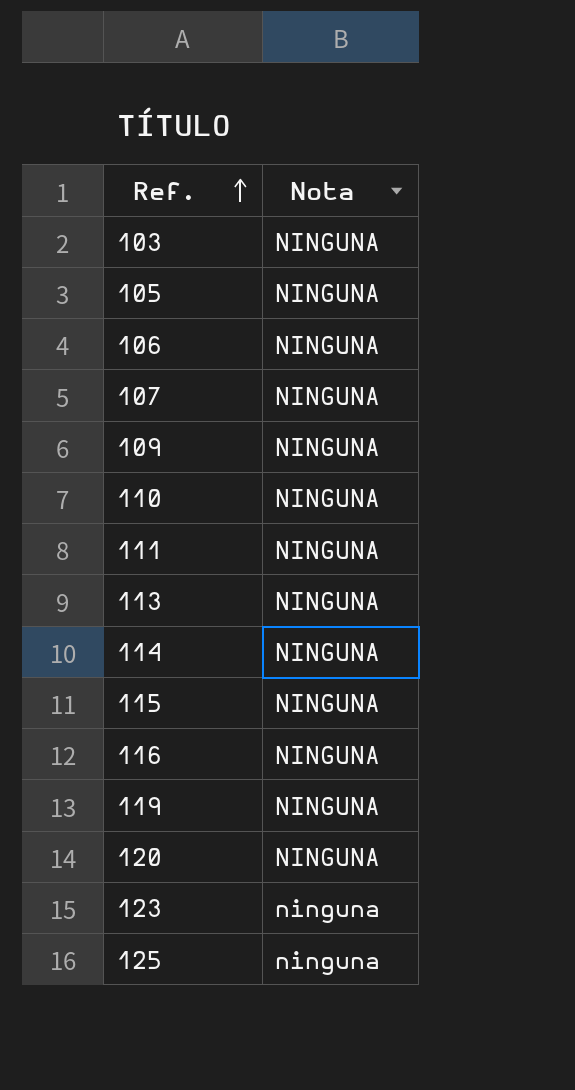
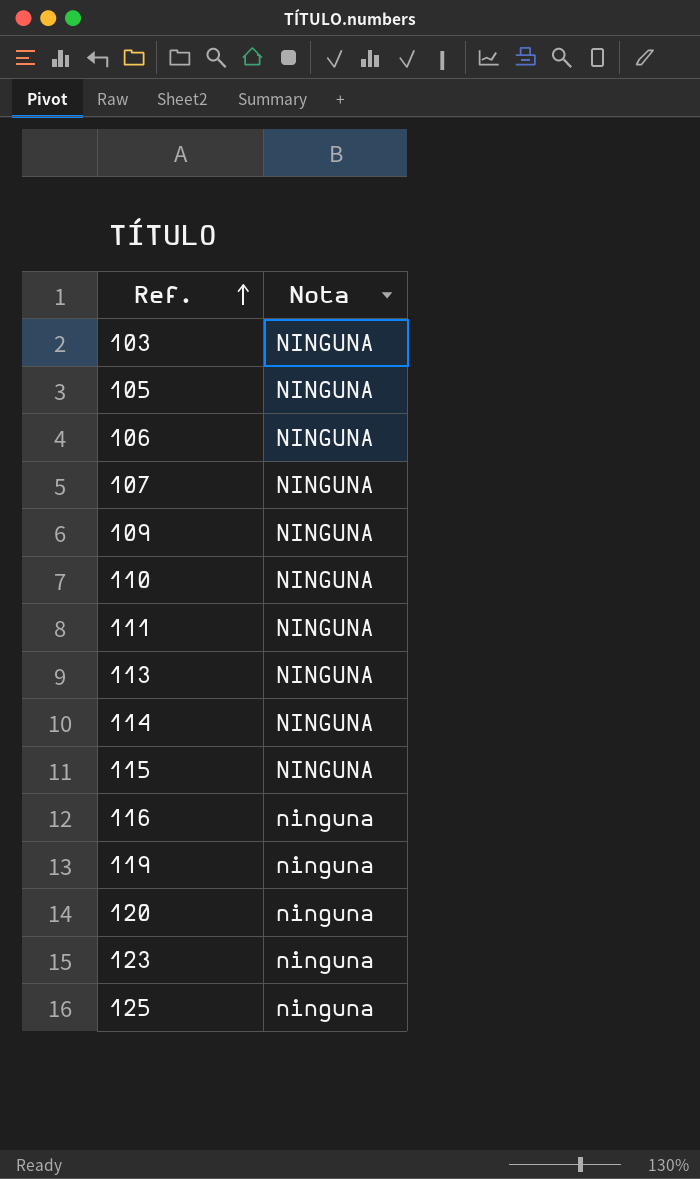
116 | Nota: NINGUNA -> ninguna
119 | Nota: NINGUNA -> ninguna
120 | Nota: NINGUNA -> ninguna

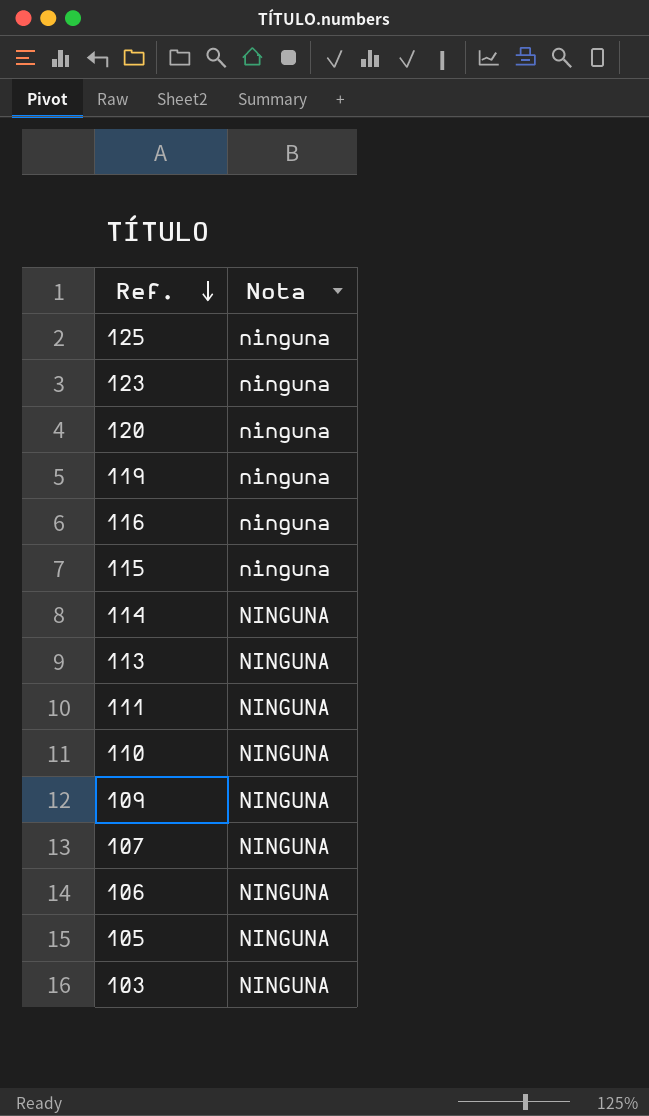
row order: Ref. ascending -> Ref. descending
115 | Nota: NINGUNA -> ninguna

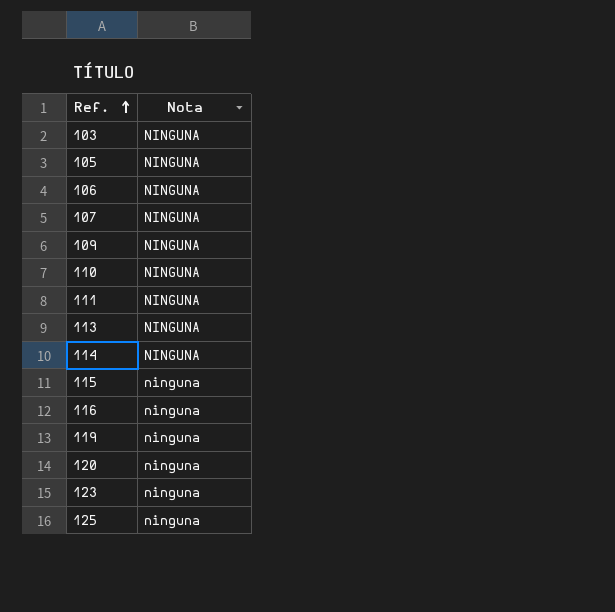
row order: Ref. descending -> Ref. ascending

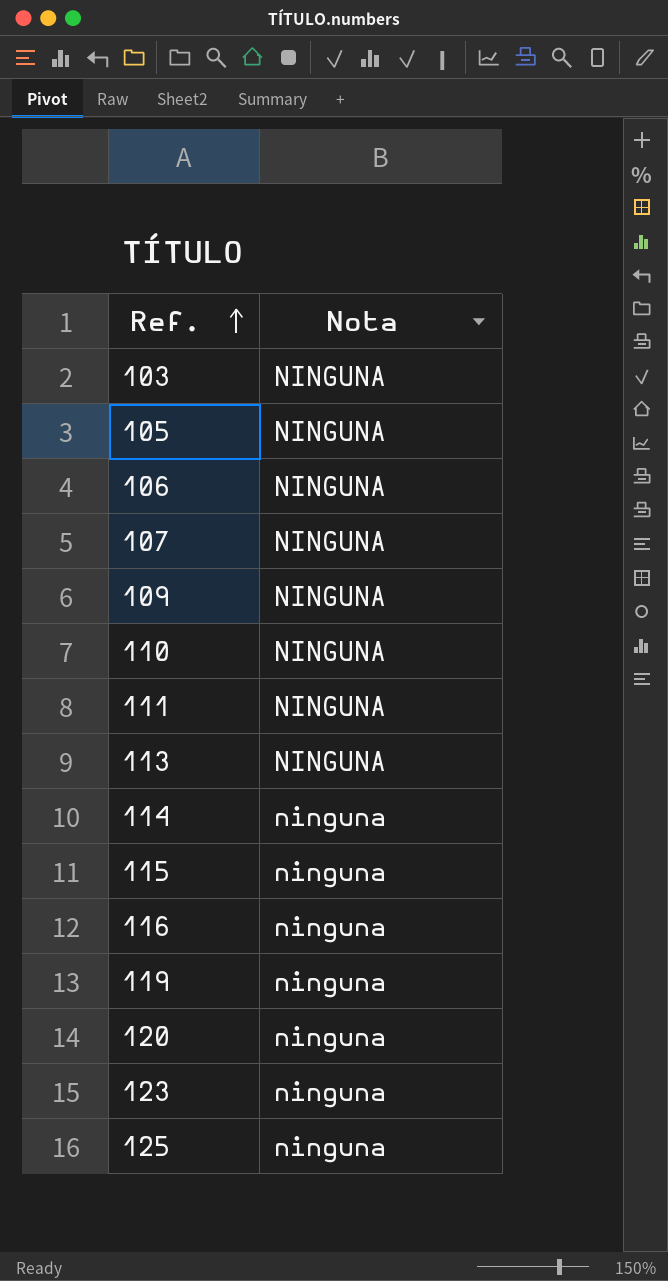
114 | Nota: NINGUNA -> ninguna

